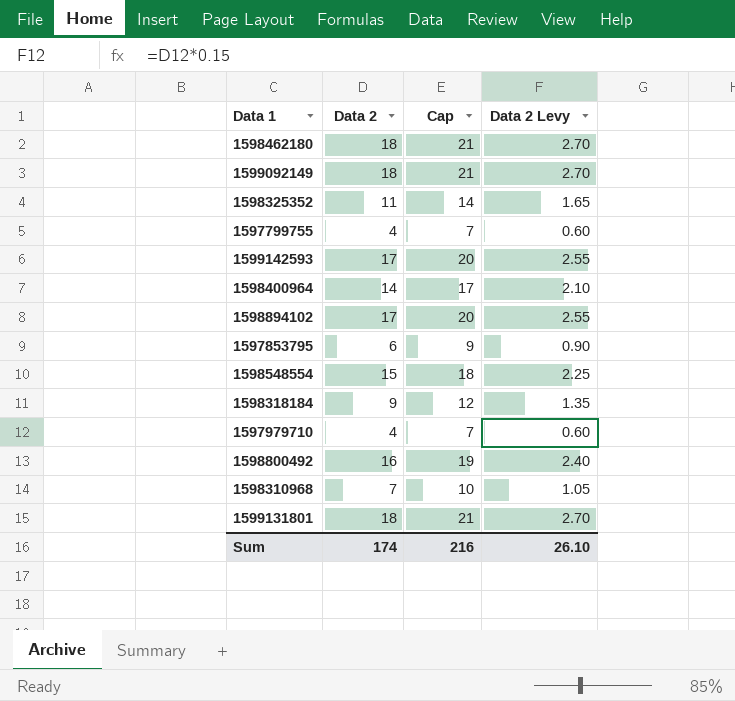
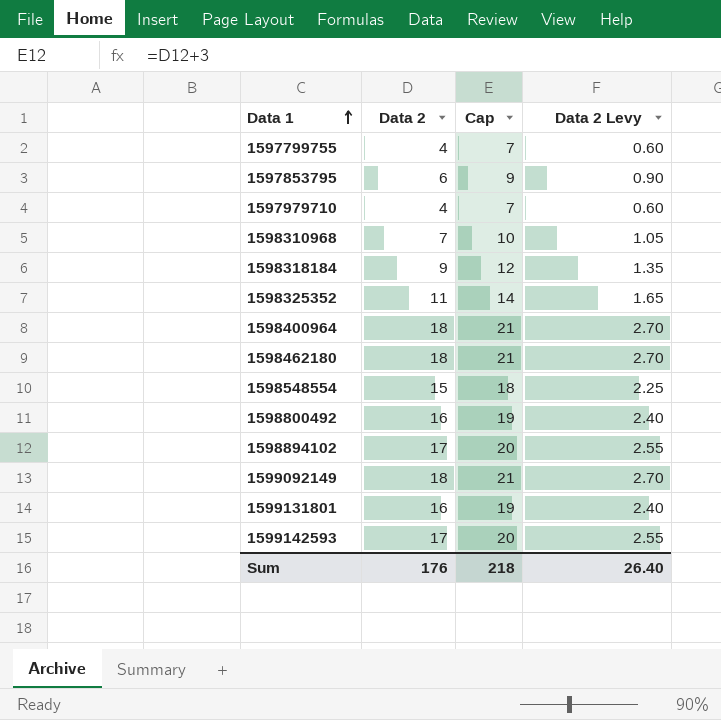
row order: none -> Data 1 ascending
1598400964 | Data 2: 14 -> 18
1598400964 | Cap: 17 -> 21
1598400964 | Data 2 Levy: 2.10 -> 2.70
1599131801 | Data 2: 18 -> 16
1599131801 | Cap: 21 -> 19
1599131801 | Data 2 Levy: 2.70 -> 2.40
Sum | Data 2: 174 -> 176
Sum | Cap: 216 -> 218
Sum | Data 2 Levy: 26.10 -> 26.40

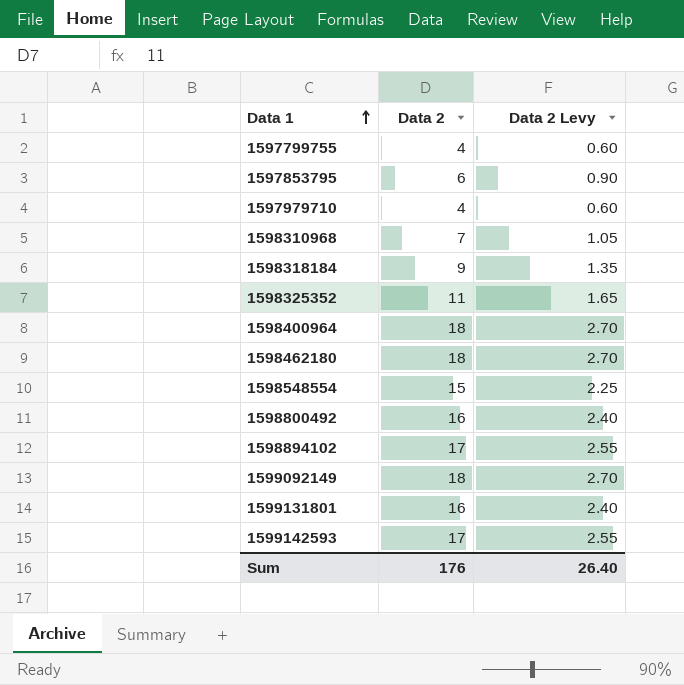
column Cap | formula: [Data 2] + 3 -> none

